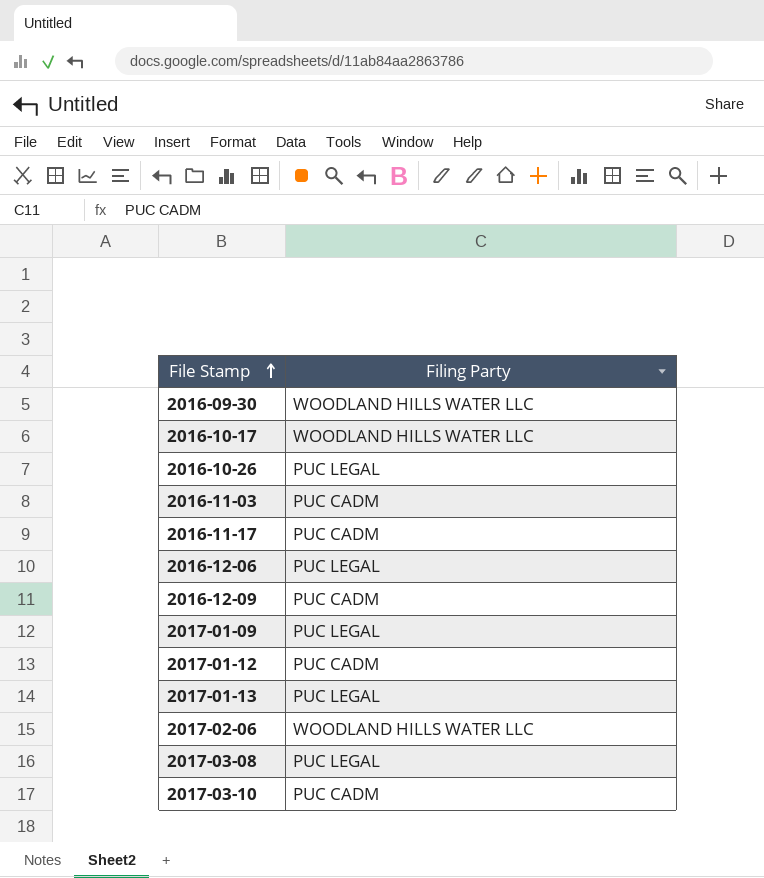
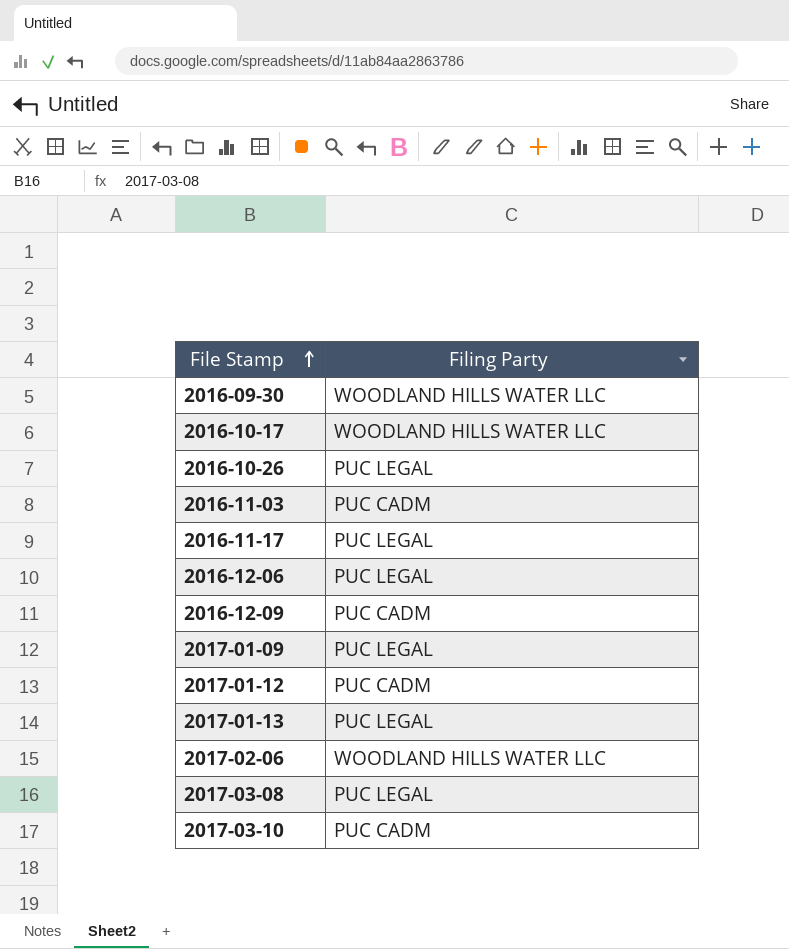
2016-11-17 | Filing Party: PUC CADM -> PUC LEGAL

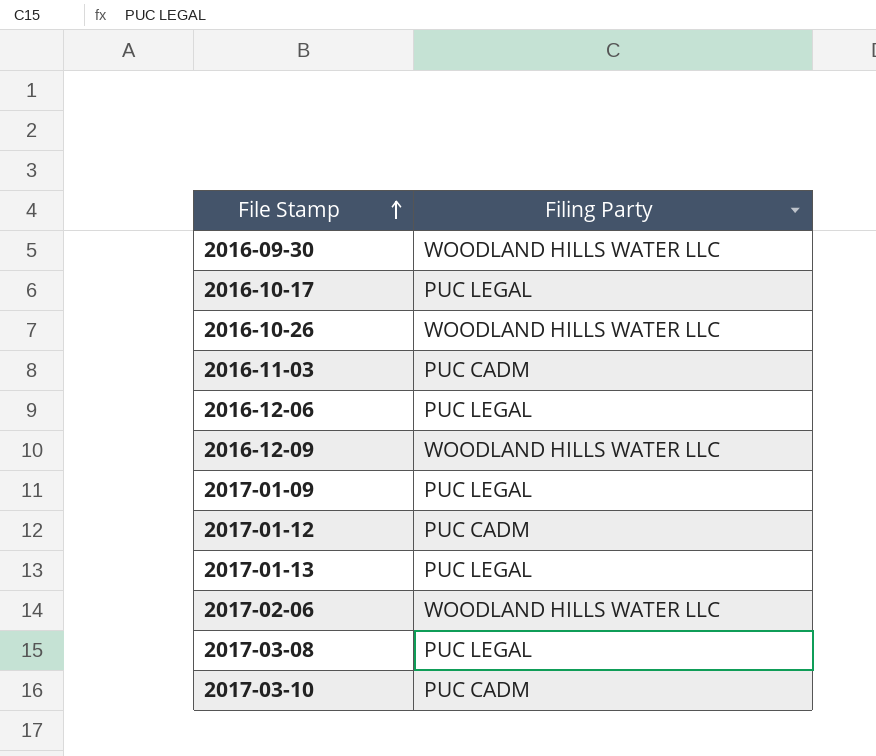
row 2016-11-17: PUC LEGAL -> none
2016-10-17 | Filing Party: WOODLAND HILLS WATER LLC -> PUC LEGAL
2016-10-26 | Filing Party: PUC LEGAL -> WOODLAND HILLS WATER LLC
2016-12-09 | Filing Party: PUC CADM -> WOODLAND HILLS WATER LLC

